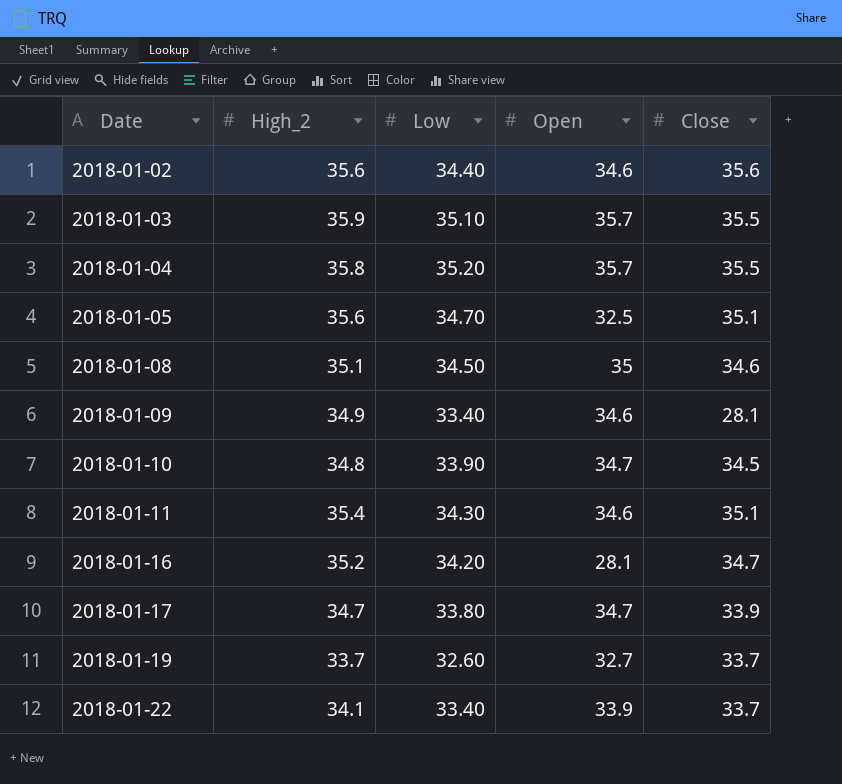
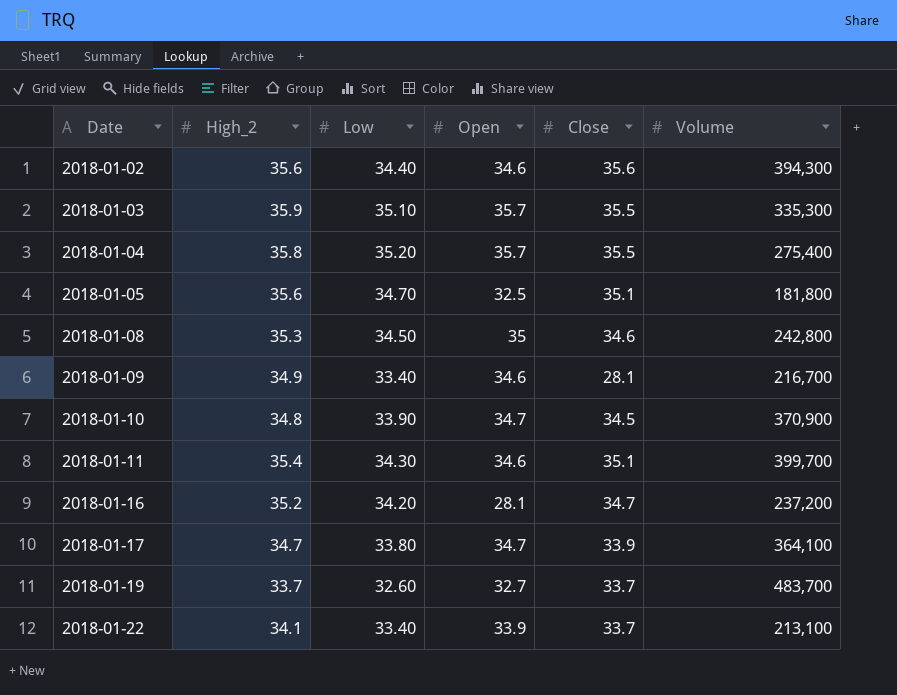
column Volume | position: none -> 6
2018-01-08 | High_2: 35.1 -> 35.3

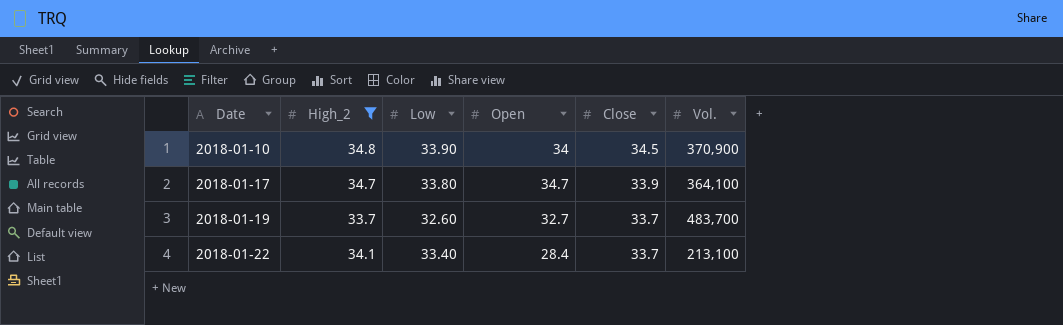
filter: none -> High_2 <= 34.8
column name: Volume -> Vol.
2018-01-10 | Open: 34.7 -> 34
2018-01-22 | Open: 33.9 -> 28.4

